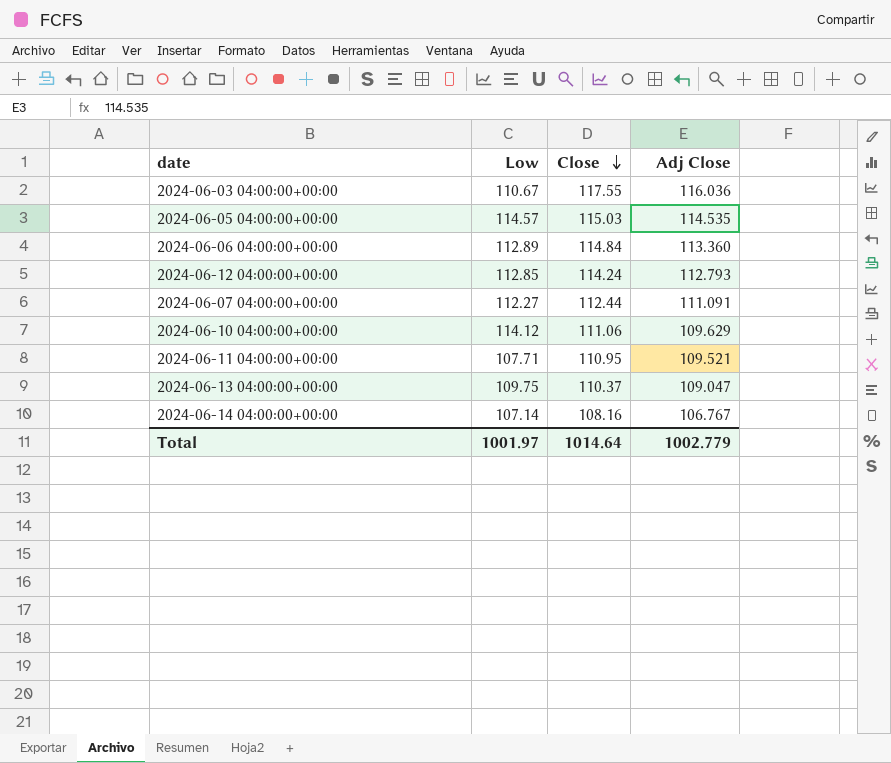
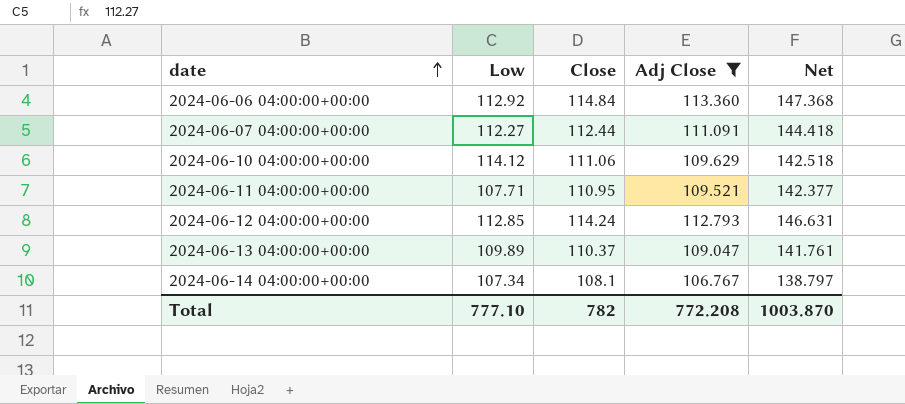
filter: none -> Adj Close <= 113.360
row order: Close descending -> date ascending
column Net | formula: none -> [Adj Close] * 1.3
2024-06-06 04:00:00+00:00 | Low: 112.89 -> 112.92
2024-06-13 04:00:00+00:00 | Low: 109.75 -> 109.89
2024-06-14 04:00:00+00:00 | Low: 107.14 -> 107.34
2024-06-14 04:00:00+00:00 | Close: 108.16 -> 108.1
Total | Low: 1001.97 -> 777.10
Total | Close: 1014.64 -> 782
Total | Adj Close: 1002.779 -> 772.208

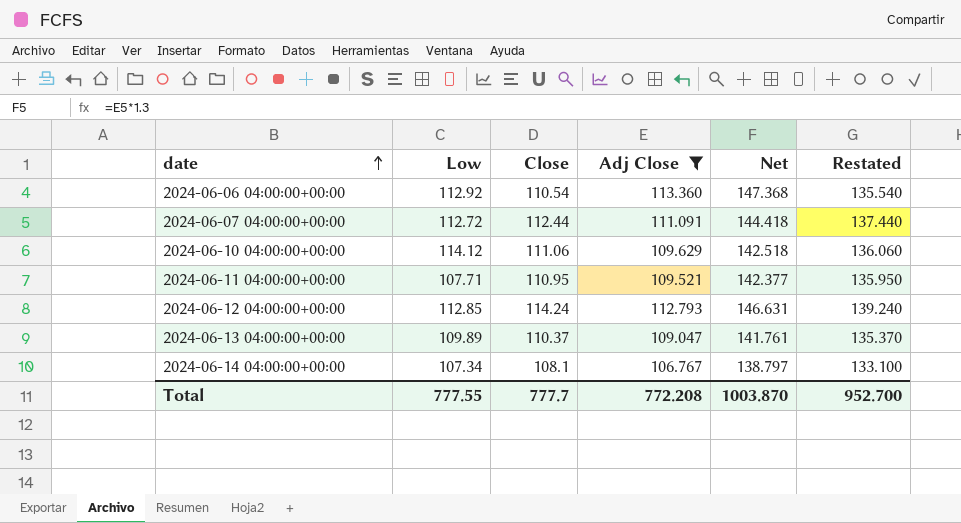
column Restated | formula: none -> [Close] + 25
2024-06-06 04:00:00+00:00 | Close: 114.84 -> 110.54
2024-06-07 04:00:00+00:00 | Low: 112.27 -> 112.72
Total | Low: 777.10 -> 777.55
Total | Close: 782 -> 777.7

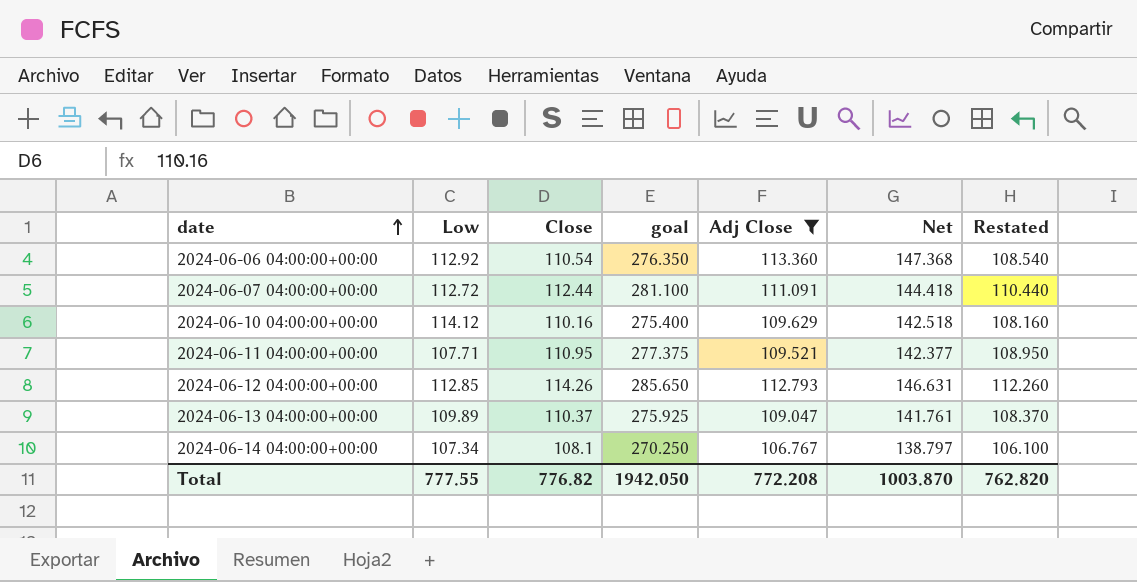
column goal | formula: none -> [Close] * 2.5
column Restated | formula: [Close] + 25 -> [Close] - 2
2024-06-10 04:00:00+00:00 | Close: 111.06 -> 110.16
2024-06-12 04:00:00+00:00 | Close: 114.24 -> 114.26
Total | Close: 777.7 -> 776.82
Total | Restated: 952.700 -> 762.820

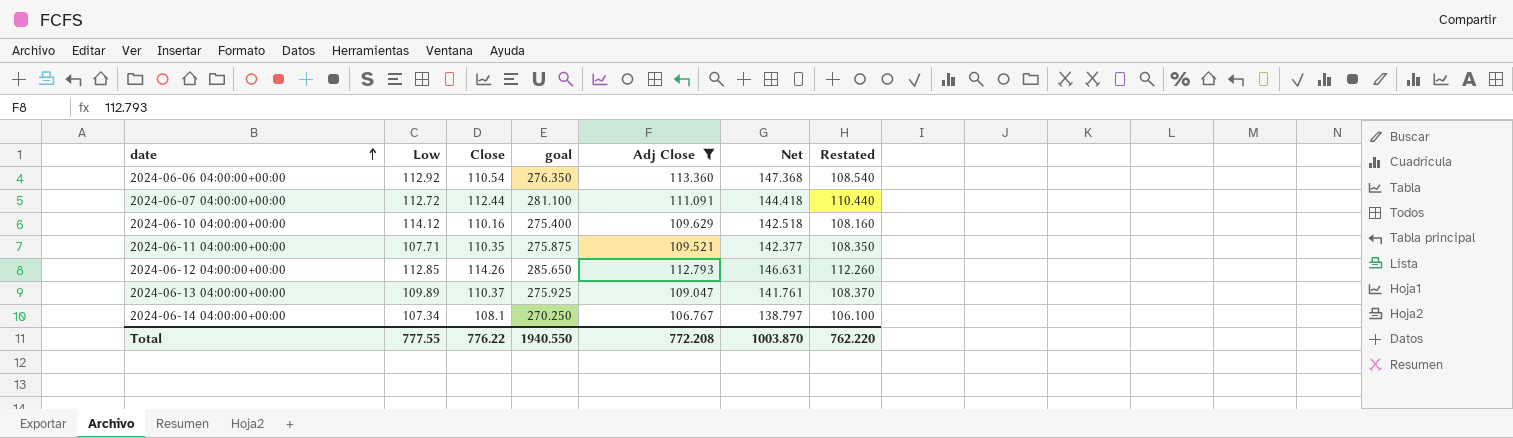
2024-06-11 04:00:00+00:00 | Close: 110.95 -> 110.35
2024-06-11 04:00:00+00:00 | goal: 277.375 -> 275.875
2024-06-11 04:00:00+00:00 | Restated: 108.950 -> 108.350
Total | Close: 776.82 -> 776.22
Total | goal: 1942.050 -> 1940.550
Total | Restated: 762.820 -> 762.220

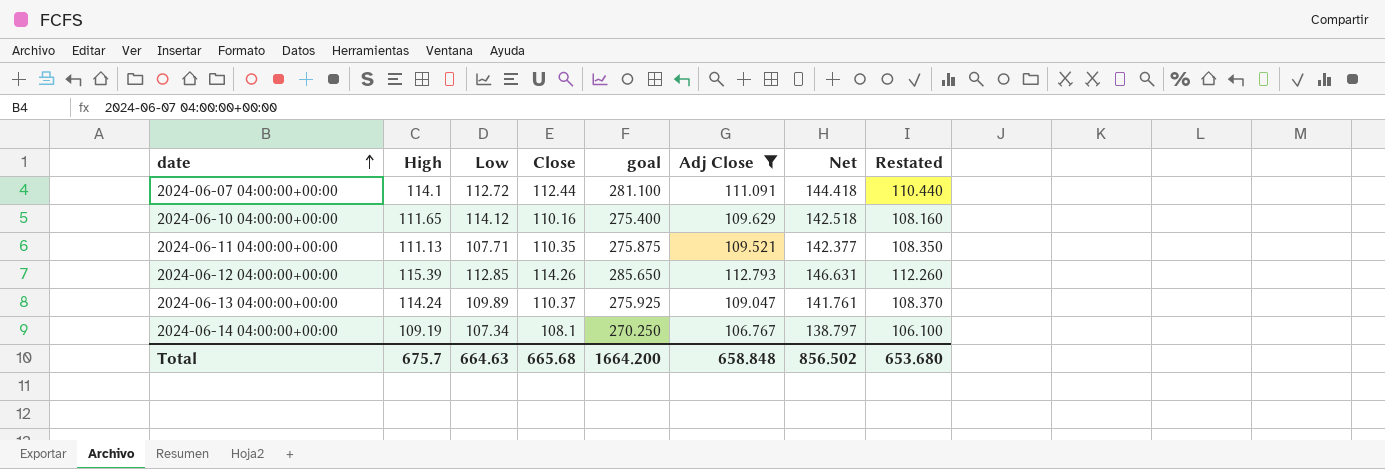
column High | position: none -> 2
row 2024-06-06 04:00:00+00:00: 112.92 | 110.54 | 276.350 | 113.360 | 147.368 | 108.540 -> none
Total | Low: 777.55 -> 664.63
Total | Close: 776.22 -> 665.68
Total | goal: 1940.550 -> 1664.200
Total | Adj Close: 772.208 -> 658.848
Total | Net: 1003.870 -> 856.502
Total | Restated: 762.220 -> 653.680

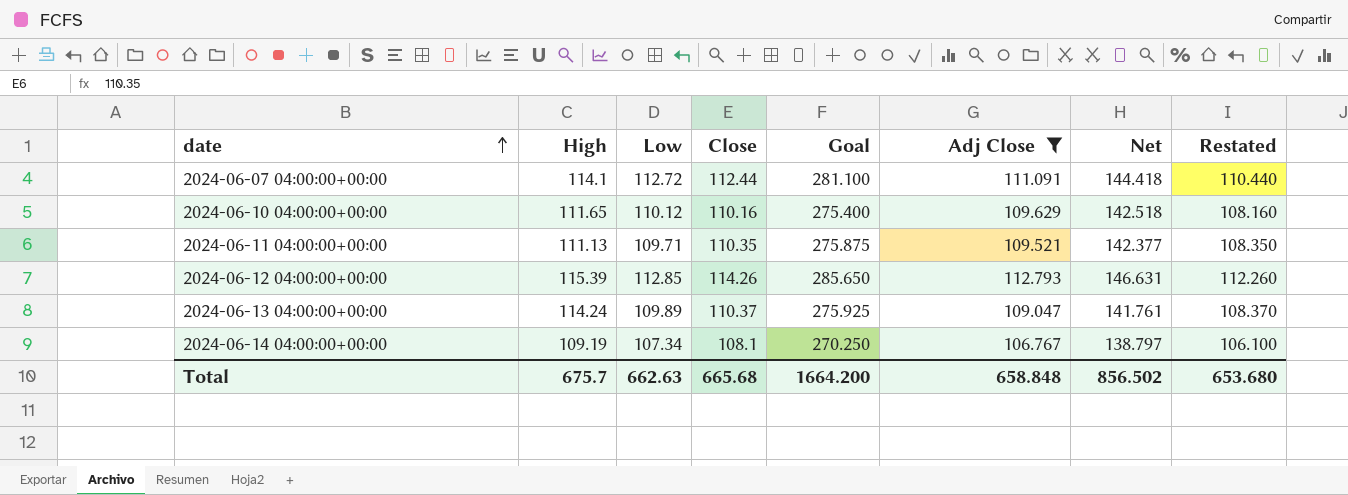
column name: goal -> Goal
2024-06-10 04:00:00+00:00 | Low: 114.12 -> 110.12
2024-06-11 04:00:00+00:00 | Low: 107.71 -> 109.71
Total | Low: 664.63 -> 662.63

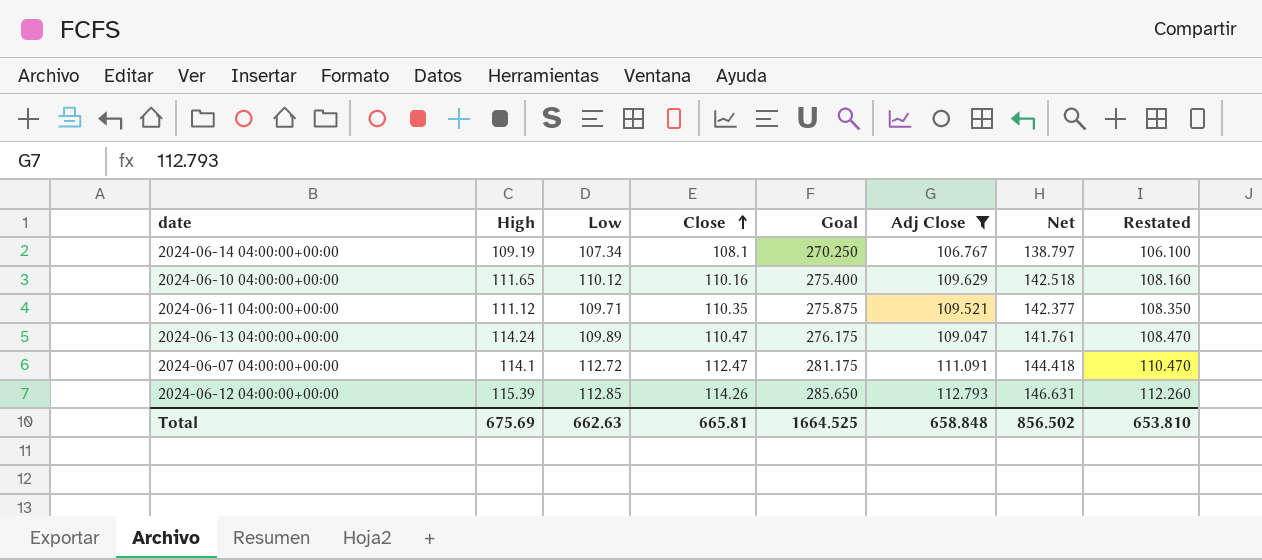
row order: date ascending -> Close ascending
2024-06-11 04:00:00+00:00 | High: 111.13 -> 111.12
2024-06-13 04:00:00+00:00 | Close: 110.37 -> 110.47
2024-06-13 04:00:00+00:00 | Goal: 275.925 -> 276.175
2024-06-13 04:00:00+00:00 | Restated: 108.370 -> 108.470
2024-06-07 04:00:00+00:00 | Close: 112.44 -> 112.47
2024-06-07 04:00:00+00:00 | Goal: 281.100 -> 281.175
2024-06-07 04:00:00+00:00 | Restated: 110.440 -> 110.470
Total | High: 675.7 -> 675.69
Total | Close: 665.68 -> 665.81
Total | Goal: 1664.200 -> 1664.525
Total | Restated: 653.680 -> 653.810

